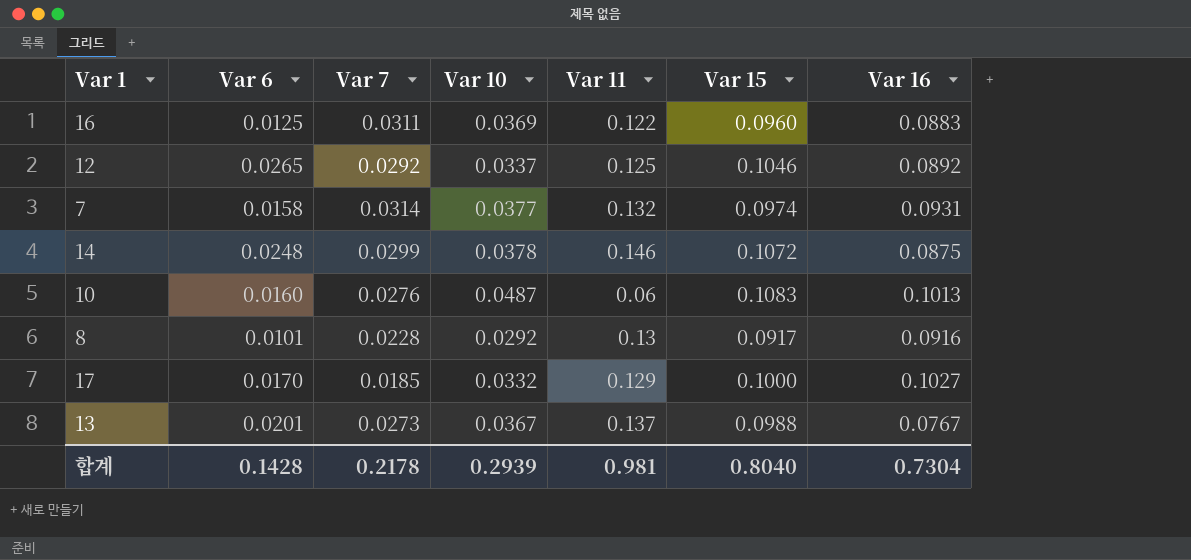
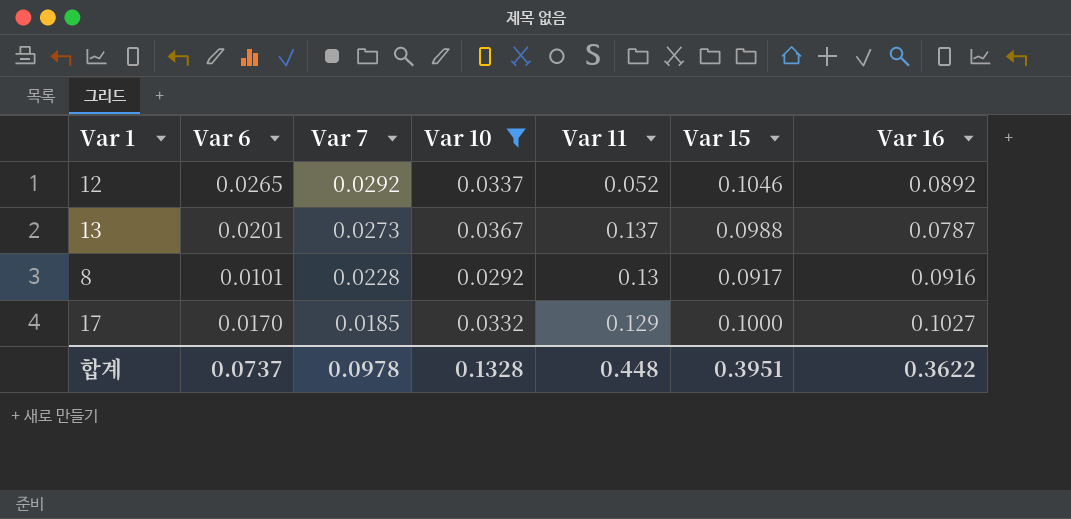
filter: none -> Var 10 <= 0.0367
row order: none -> Var 7 descending
12 | Var 11: 0.125 -> 0.052
13 | Var 16: 0.0767 -> 0.0787
합계 | Var 6: 0.1428 -> 0.0737
합계 | Var 7: 0.2178 -> 0.0978
합계 | Var 10: 0.2939 -> 0.1328
합계 | Var 11: 0.981 -> 0.448
합계 | Var 15: 0.8040 -> 0.3951
합계 | Var 16: 0.7304 -> 0.3622

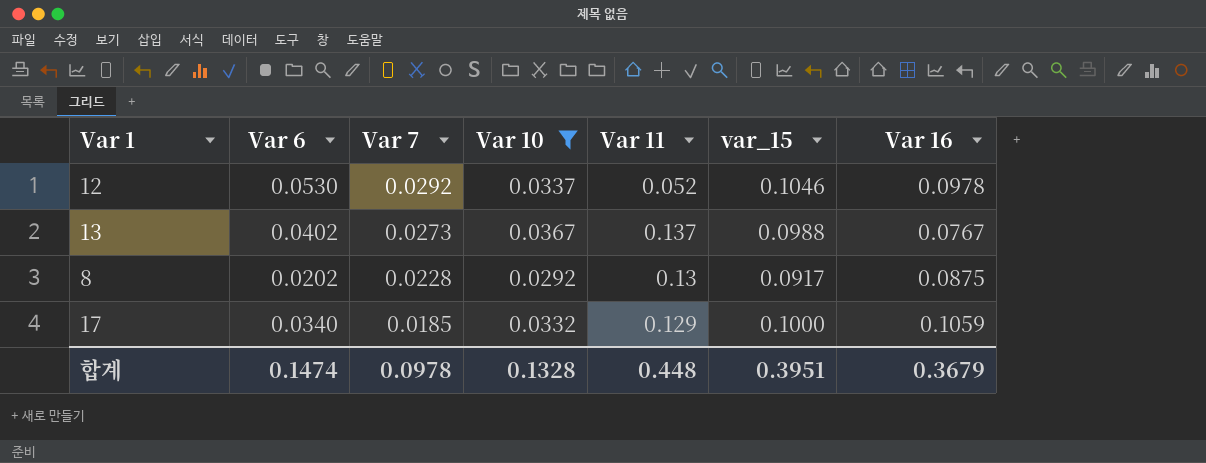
column name: Var 15 -> var_15
12 | Var 6: 0.0265 -> 0.0530
12 | Var 16: 0.0892 -> 0.0978
13 | Var 6: 0.0201 -> 0.0402
13 | Var 16: 0.0787 -> 0.0767
8 | Var 6: 0.0101 -> 0.0202
8 | Var 16: 0.0916 -> 0.0875
17 | Var 6: 0.0170 -> 0.0340
17 | Var 16: 0.1027 -> 0.1059
합계 | Var 6: 0.0737 -> 0.1474
합계 | Var 16: 0.3622 -> 0.3679

